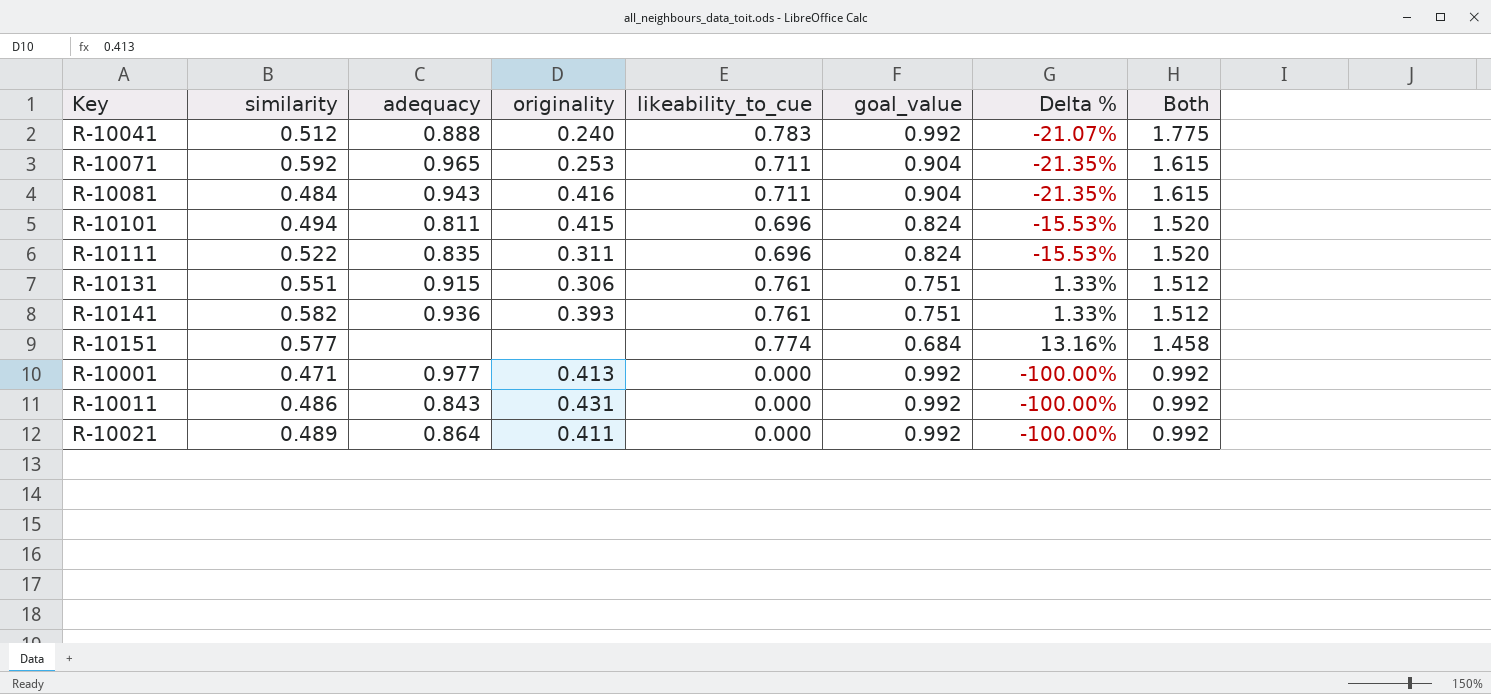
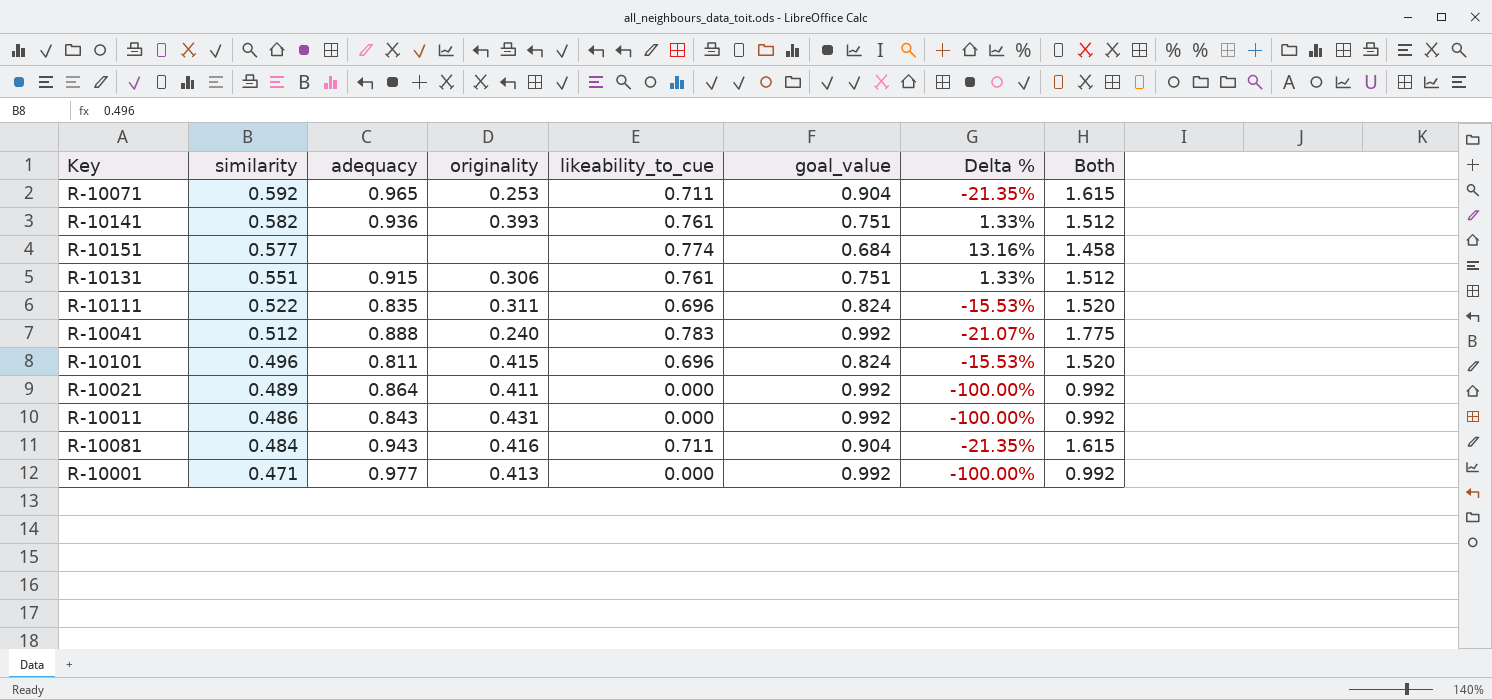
row order: Both descending -> similarity descending
R-10101 | similarity: 0.494 -> 0.496

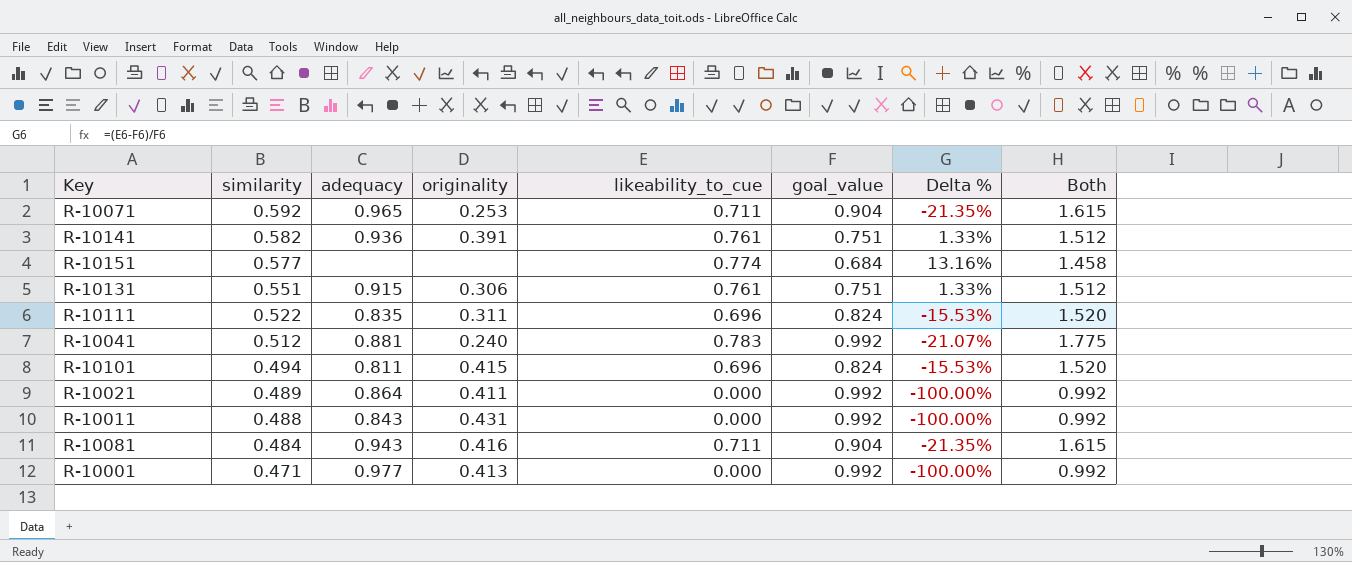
R-10141 | originality: 0.393 -> 0.391
R-10041 | adequacy: 0.888 -> 0.881
R-10101 | similarity: 0.496 -> 0.494
R-10011 | similarity: 0.486 -> 0.488

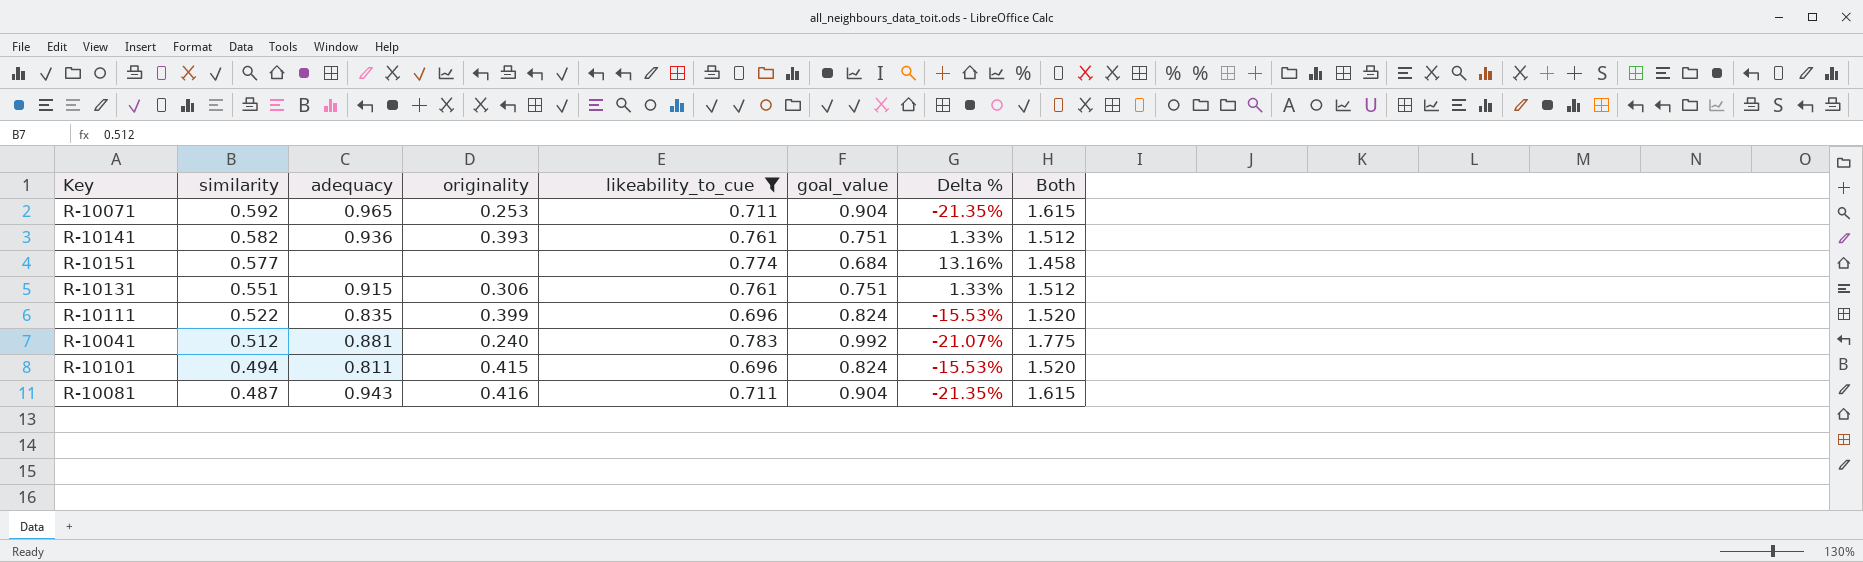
filter: none -> likeability_to_cue != 0.000
R-10141 | originality: 0.391 -> 0.393
R-10111 | originality: 0.311 -> 0.399
R-10081 | similarity: 0.484 -> 0.487

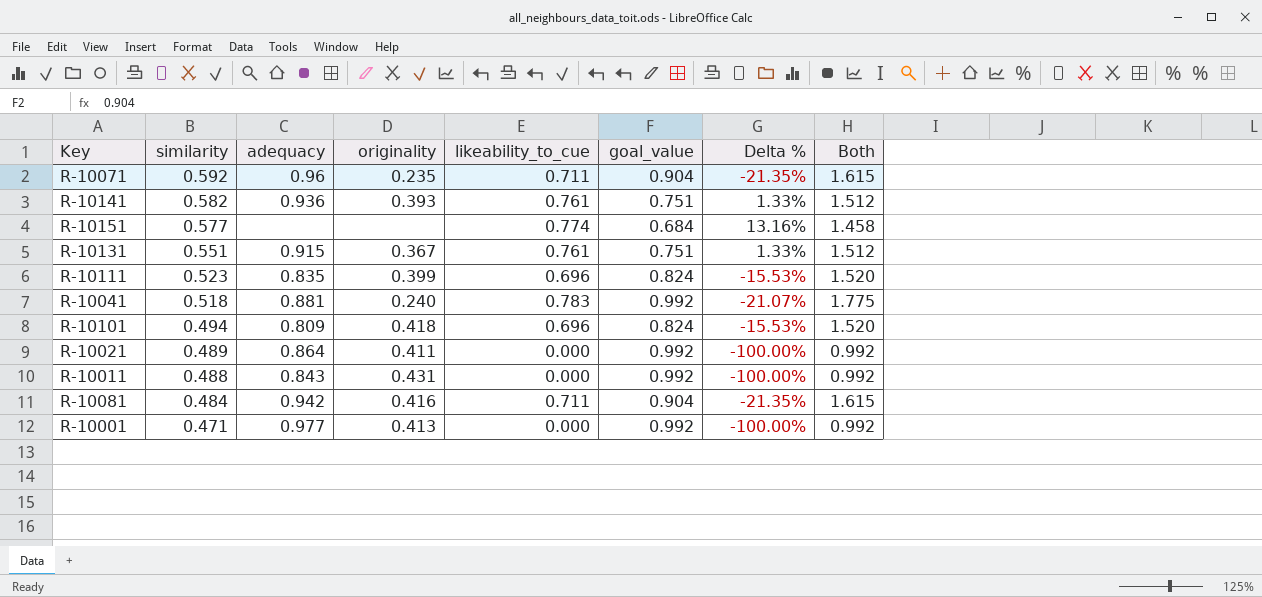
filter: likeability_to_cue != 0.000 -> none
R-10071 | adequacy: 0.965 -> 0.96
R-10071 | originality: 0.253 -> 0.235
R-10131 | originality: 0.306 -> 0.367
R-10111 | similarity: 0.522 -> 0.523
R-10041 | similarity: 0.512 -> 0.518
R-10101 | adequacy: 0.811 -> 0.809
R-10101 | originality: 0.415 -> 0.418
R-10081 | similarity: 0.487 -> 0.484
R-10081 | adequacy: 0.943 -> 0.942

